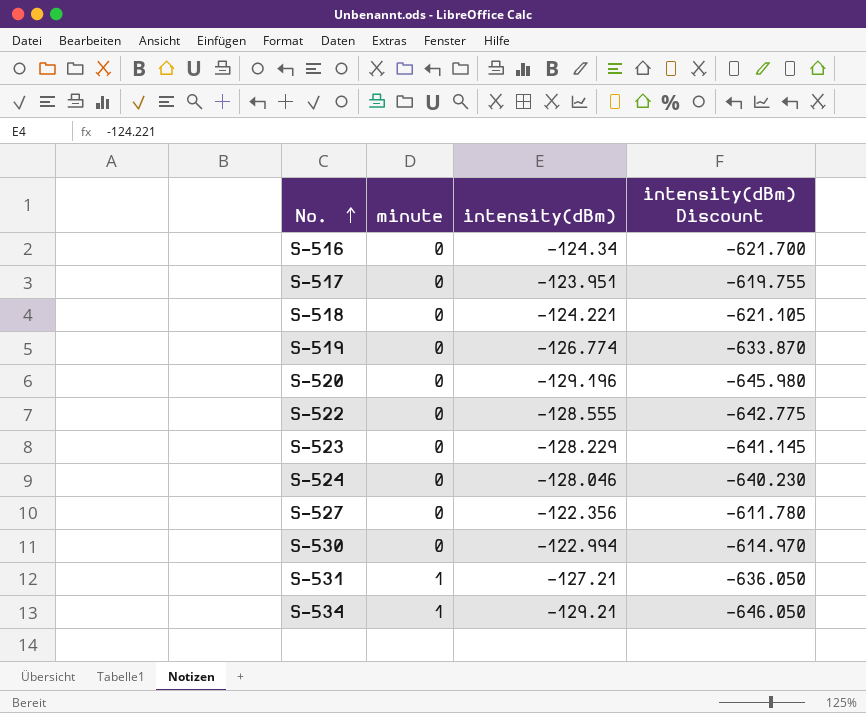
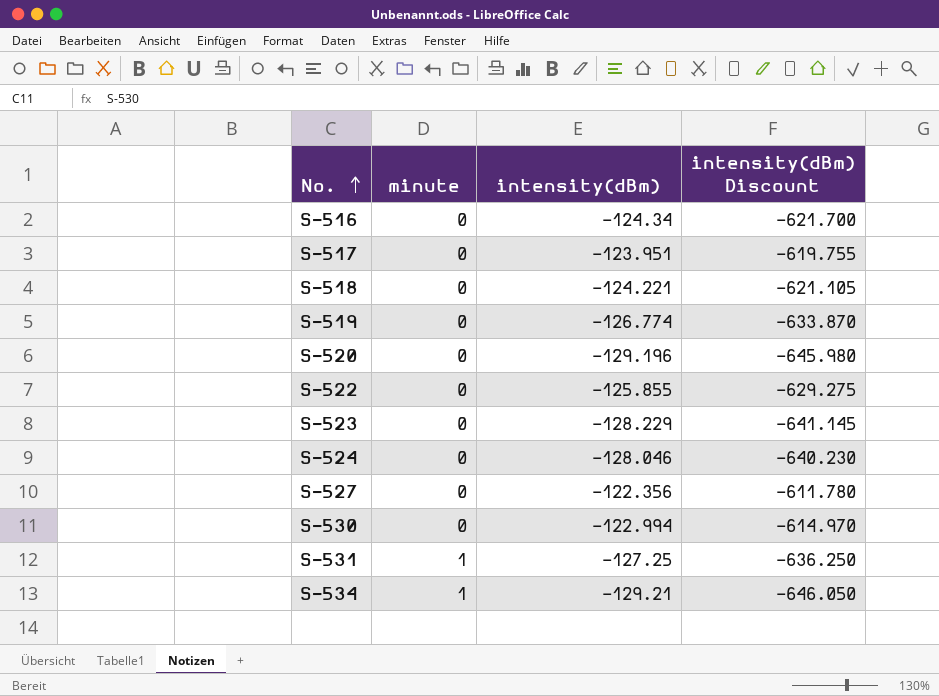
S-522 | intensity(dBm): -128.555 -> -125.855
S-522 | intensity(dBm) Discount: -642.775 -> -629.275
S-531 | intensity(dBm): -127.21 -> -127.25
S-531 | intensity(dBm) Discount: -636.050 -> -636.250

